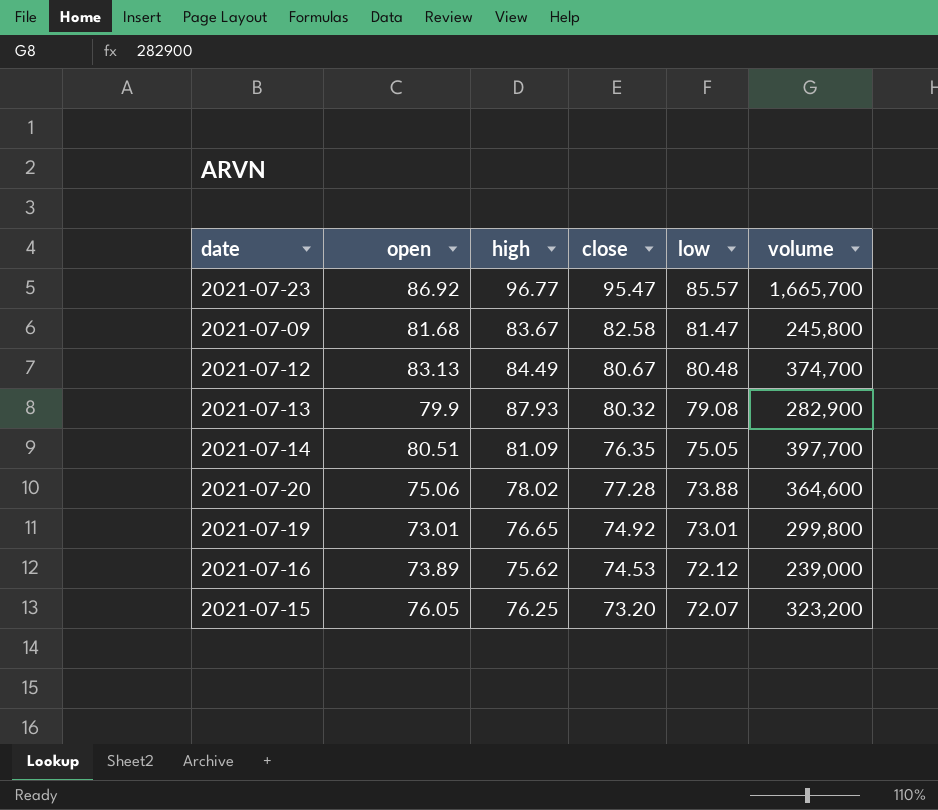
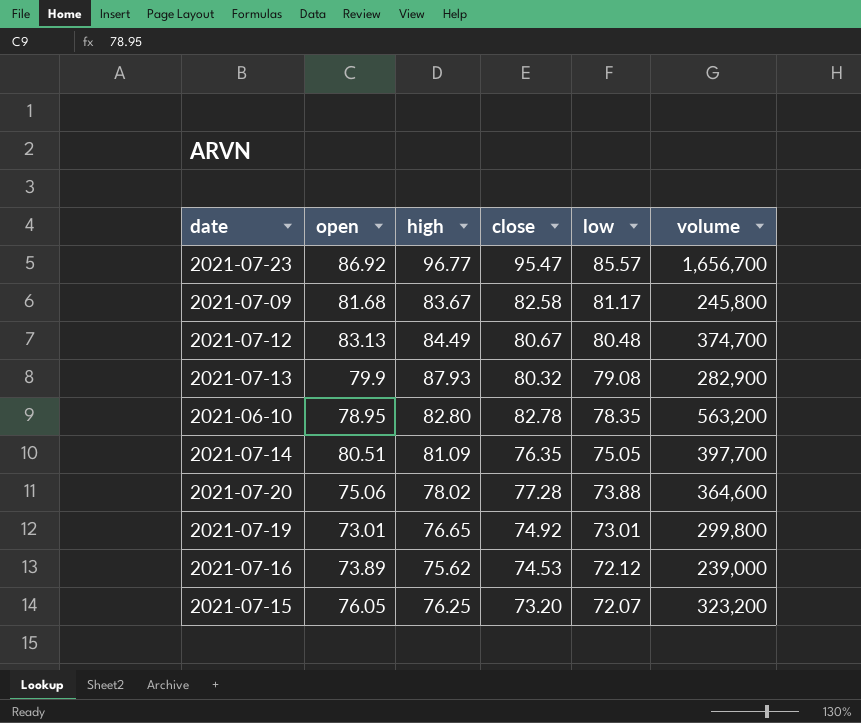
2021-07-23 | volume: 1,665,700 -> 1,656,700
2021-07-09 | low: 81.47 -> 81.17
row 2021-06-10: none -> 78.95 | 82.80 | 82.78 | 78.35 | 563,200

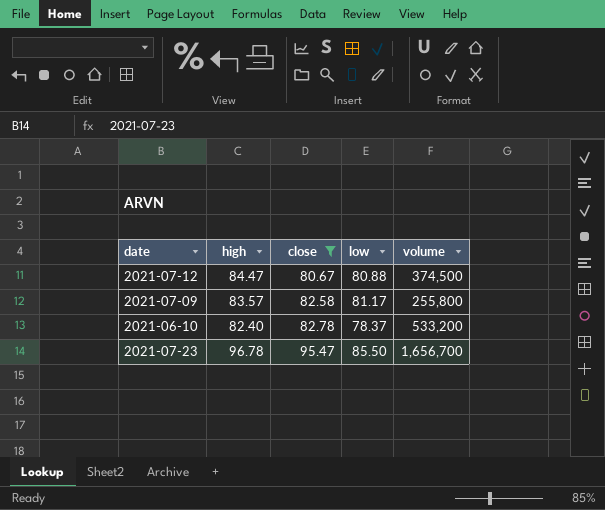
filter: none -> close >= 80.67
row order: low descending -> close ascending
column open | position: 2 -> none
2021-07-12 | high: 84.49 -> 84.47
2021-07-12 | low: 80.48 -> 80.88
2021-07-12 | volume: 374,700 -> 374,500
2021-07-09 | high: 83.67 -> 83.57
2021-07-09 | volume: 245,800 -> 255,800
2021-06-10 | high: 82.80 -> 82.40
2021-06-10 | low: 78.35 -> 78.37
2021-06-10 | volume: 563,200 -> 533,200
2021-07-23 | high: 96.77 -> 96.78
2021-07-23 | low: 85.57 -> 85.50

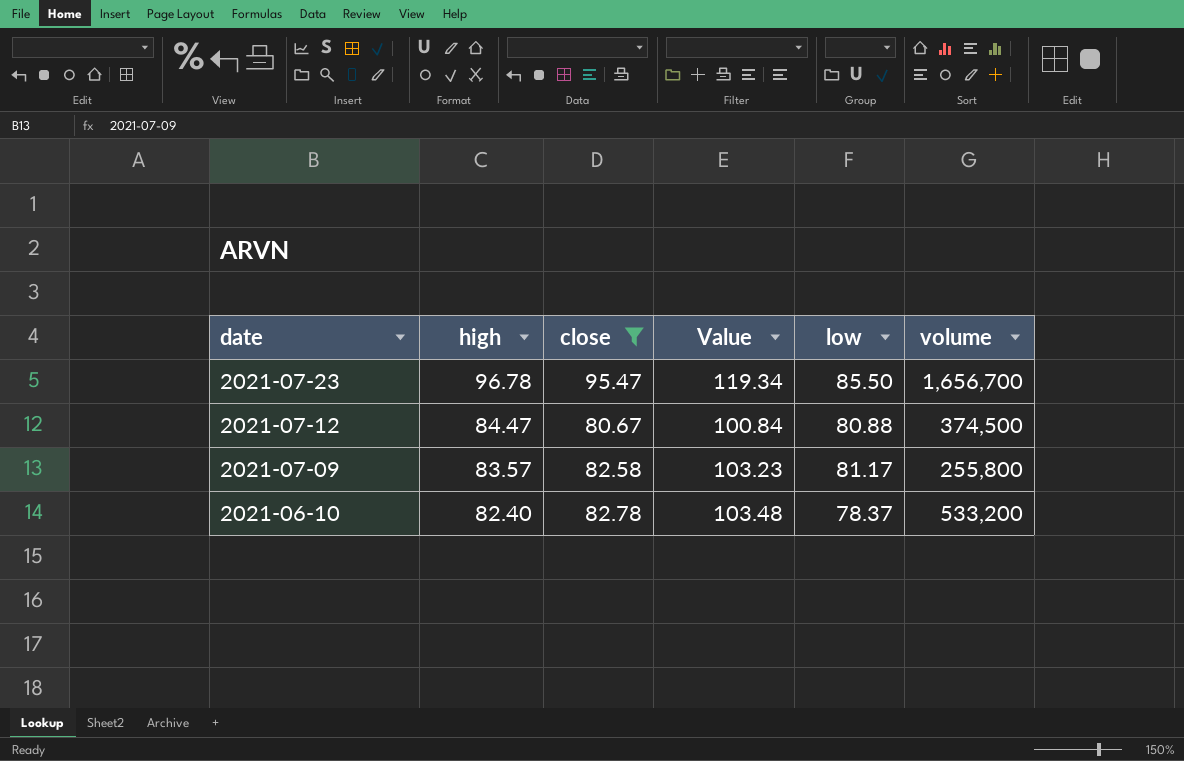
row order: close ascending -> date descending
column Value | formula: none -> [close] * 1.25

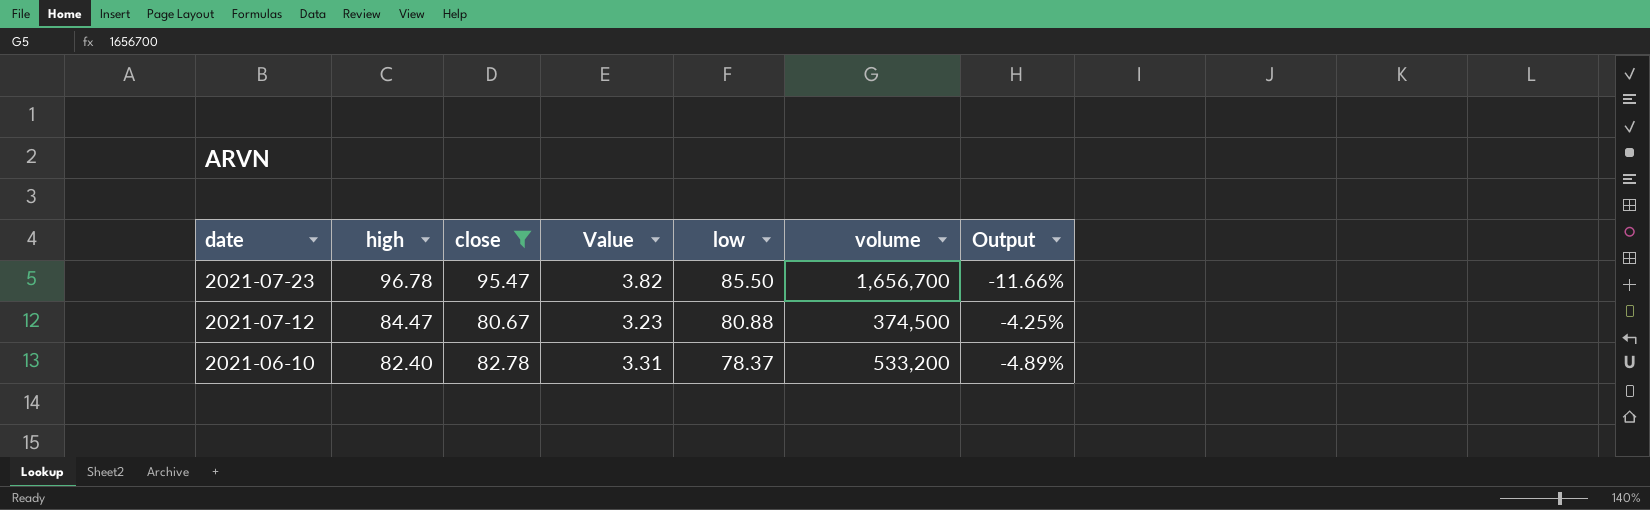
column Value | formula: [close] * 1.25 -> [close] * 0.04
column Output | formula: none -> ([low] - [high]) / [high]
row 2021-07-09: 83.57 | 82.58 | 103.23 | 81.17 | 255,800 -> none

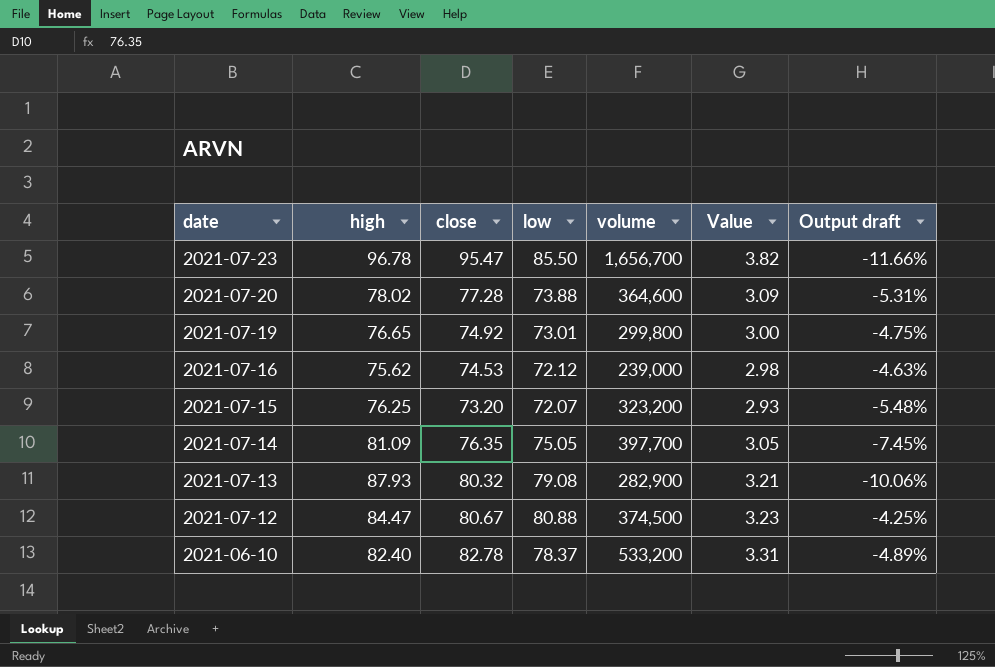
filter: close >= 80.67 -> none
column Value | position: 4 -> 6
column name: Output -> Output draft

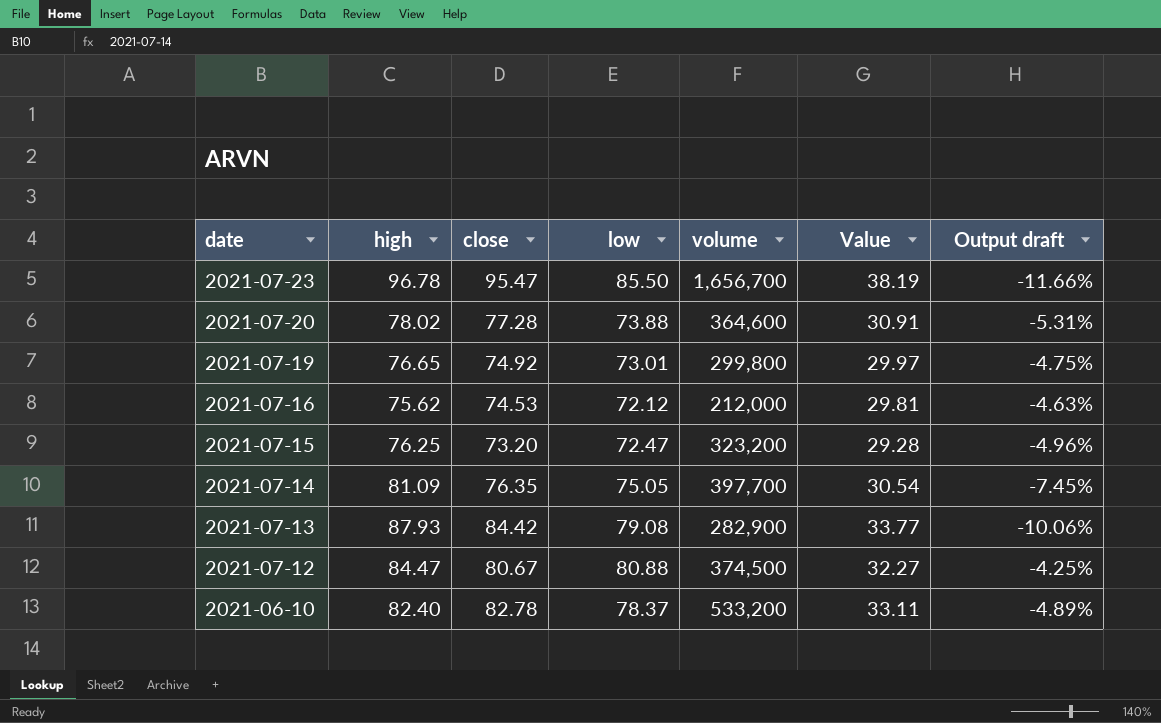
column Value | formula: [close] * 0.04 -> [close] * 0.4
2021-07-16 | volume: 239,000 -> 212,000
2021-07-15 | low: 72.07 -> 72.47
2021-07-15 | Output draft: -5.48% -> -4.96%
2021-07-13 | close: 80.32 -> 84.42

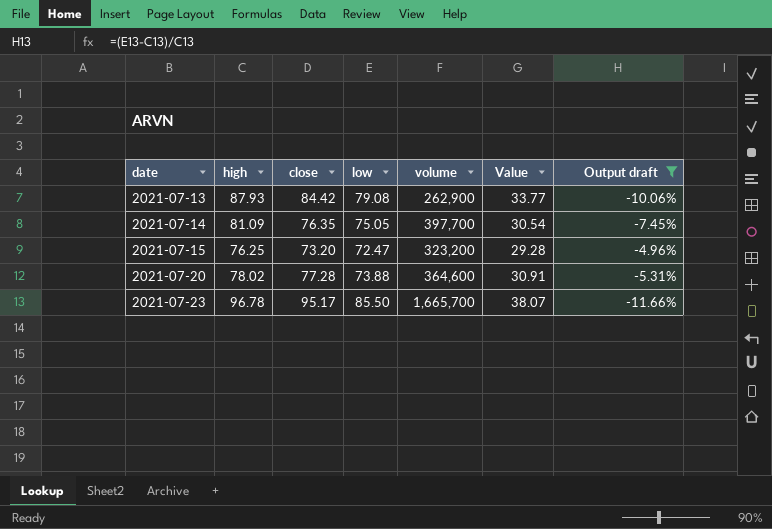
filter: none -> Output draft <= -4.96%
row order: date descending -> date ascending
2021-07-13 | volume: 282,900 -> 262,900
2021-07-23 | close: 95.47 -> 95.17
2021-07-23 | volume: 1,656,700 -> 1,665,700
2021-07-23 | Value: 38.19 -> 38.07

